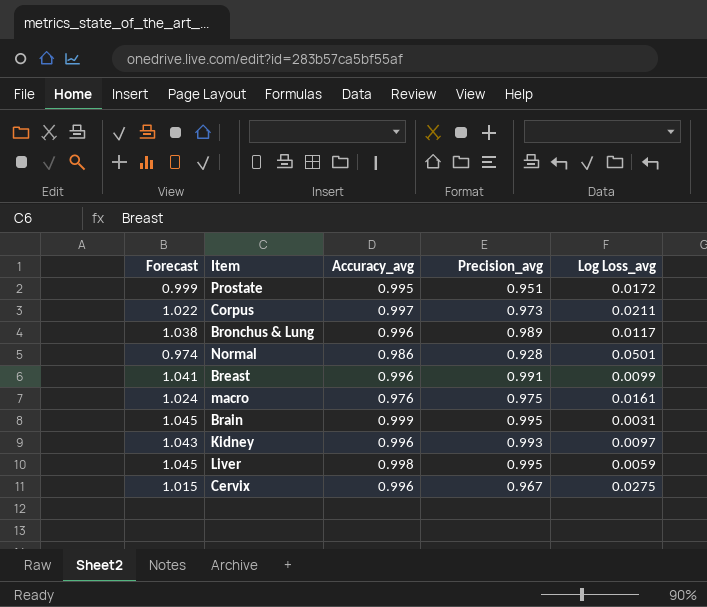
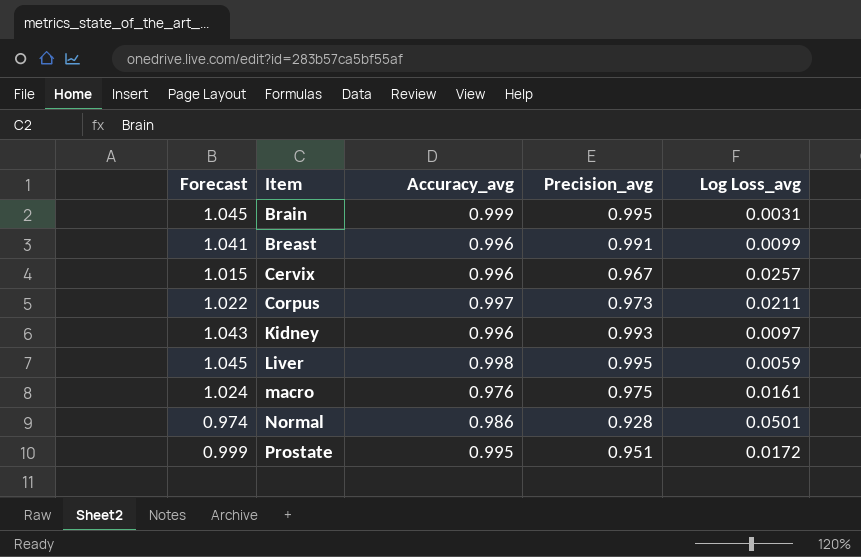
row order: none -> Item ascending
row Bronchus & Lung: 1.038 | 0.996 | 0.989 | 0.0117 -> none
Cervix | Log Loss_avg: 0.0275 -> 0.0257

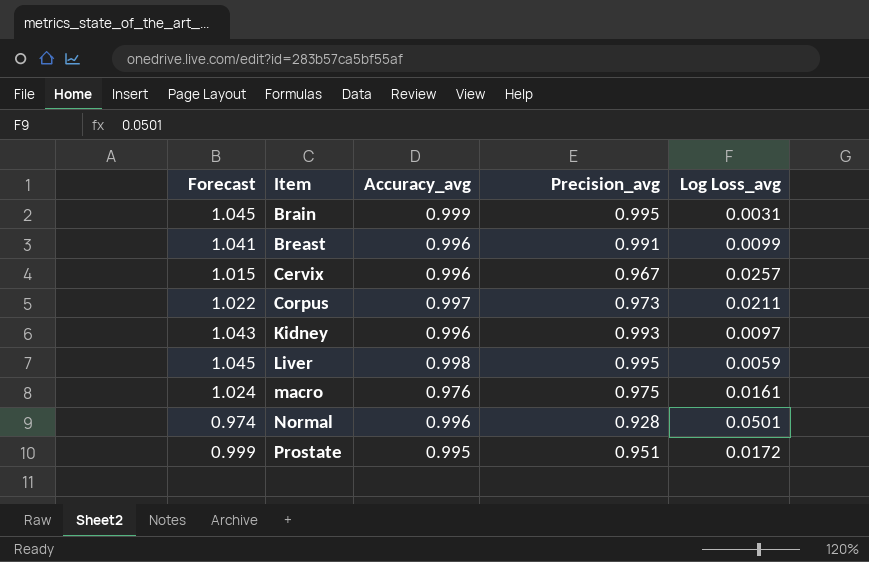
Normal | Accuracy_avg: 0.986 -> 0.996

